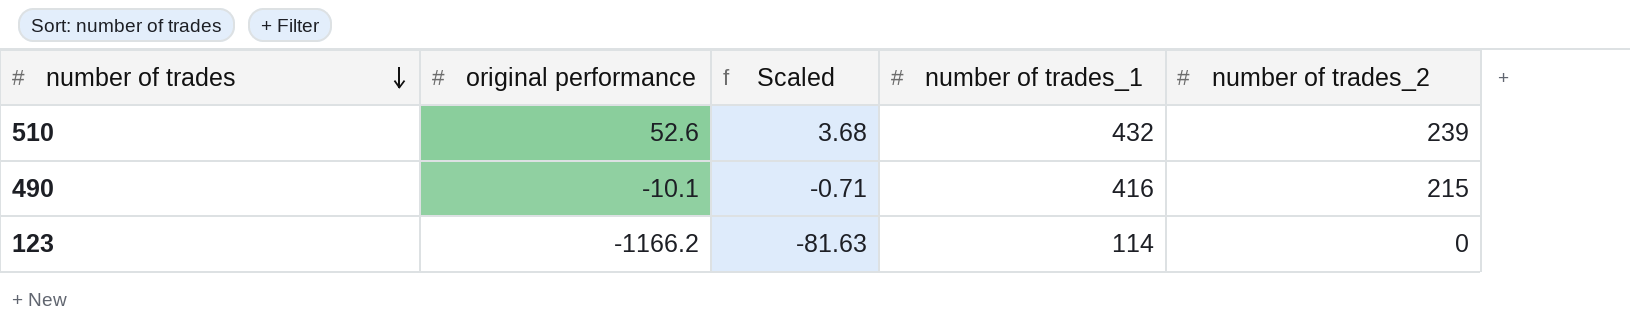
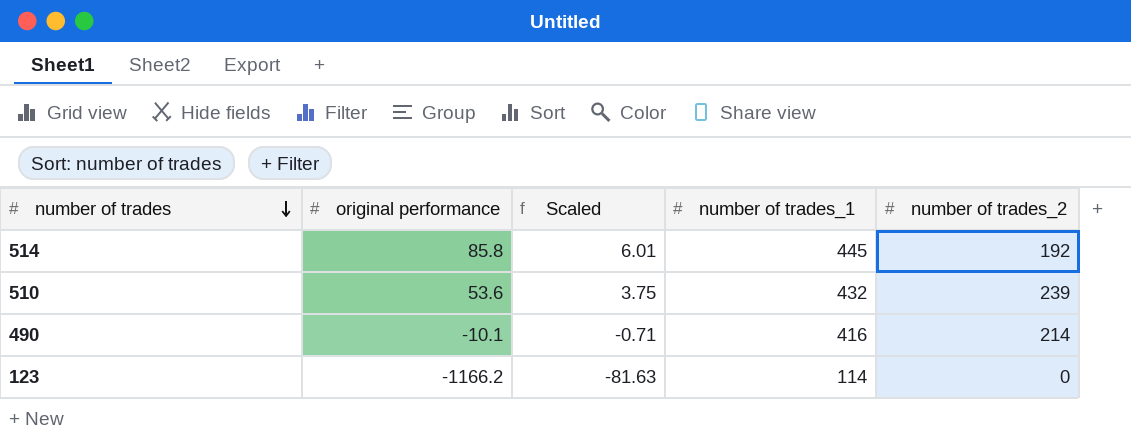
row 514: none -> 85.8 | 6.01 | 445 | 192
510 | original performance: 52.6 -> 53.6
510 | Scaled: 3.68 -> 3.75
490 | number of trades_2: 215 -> 214

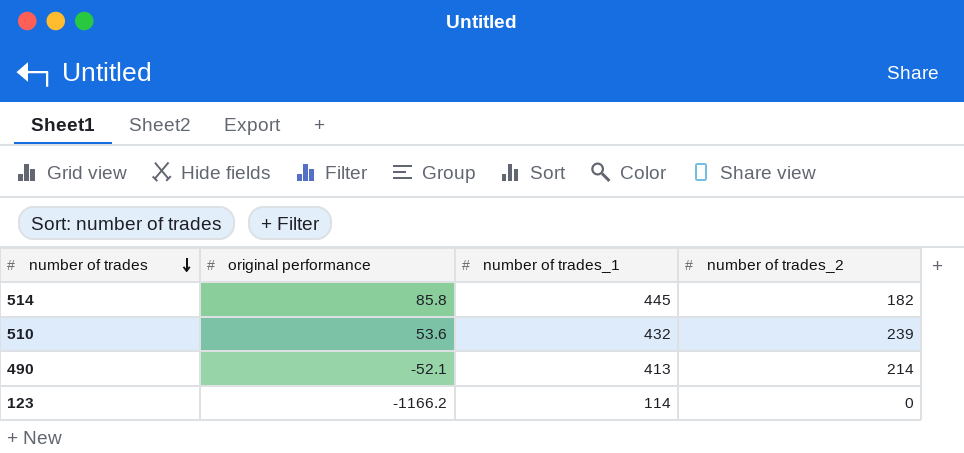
column Scaled | formula: [original performance] * 0.07 -> none
514 | number of trades_2: 192 -> 182
490 | original performance: -10.1 -> -52.1
490 | number of trades_1: 416 -> 413

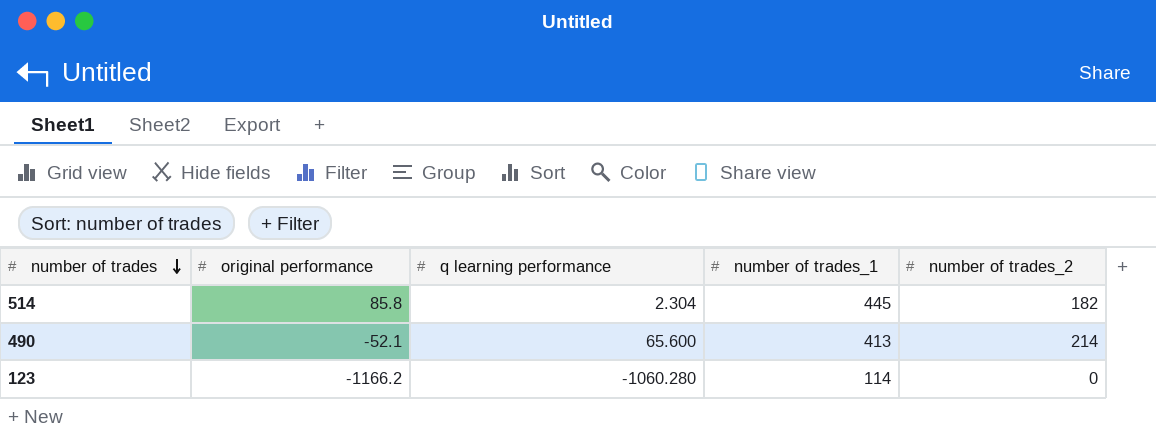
column q learning performance | position: none -> 3
row 510: 53.6 | 432 | 239 -> none

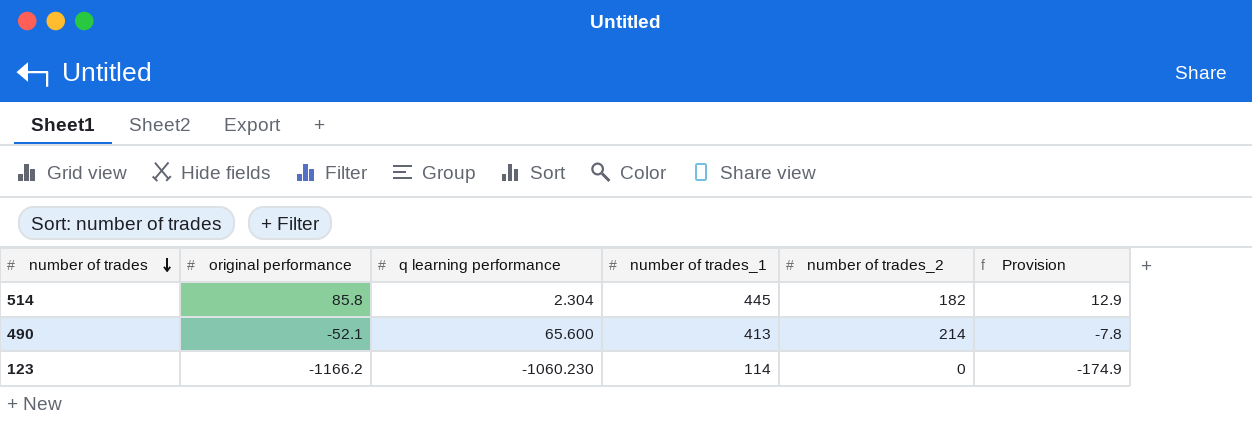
column Provision | formula: none -> [original performance] * 0.15
123 | q learning performance: -1060.280 -> -1060.230

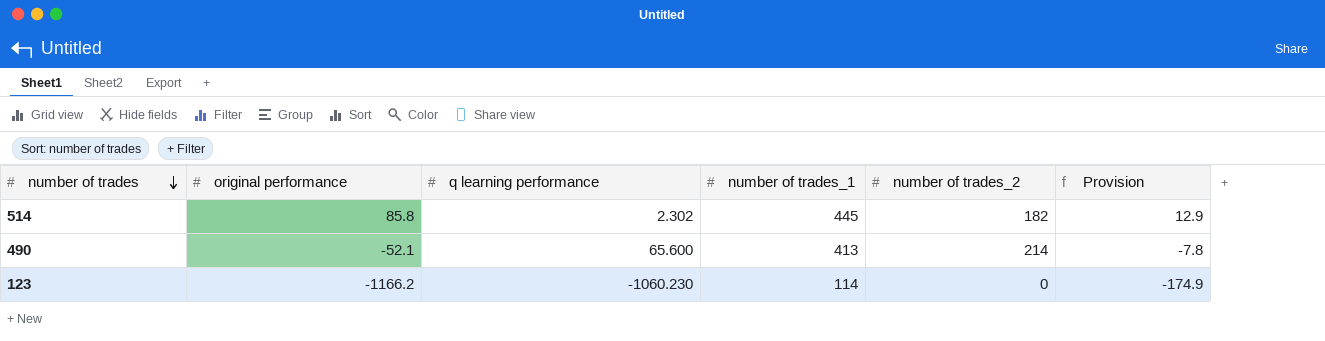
514 | q learning performance: 2.304 -> 2.302

